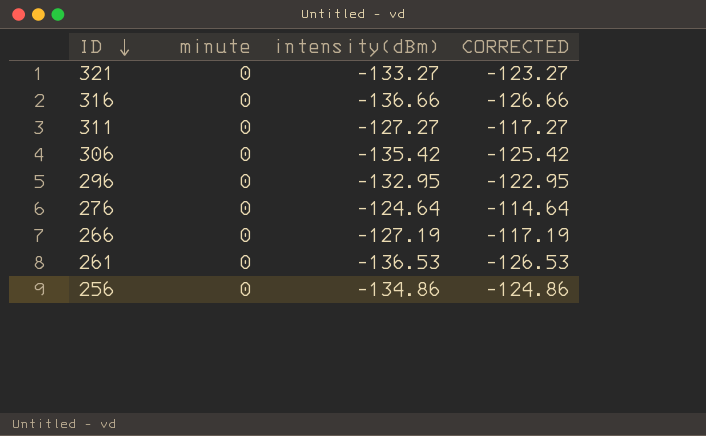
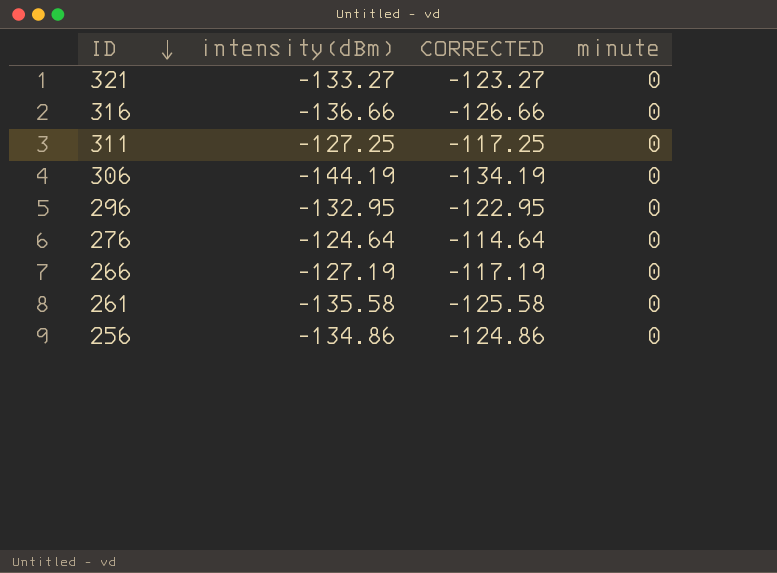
column minute | position: 2 -> 4
311 | intensity(dBm): -127.27 -> -127.25
311 | CORRECTED: -117.27 -> -117.25
306 | intensity(dBm): -135.42 -> -144.19
306 | CORRECTED: -125.42 -> -134.19
261 | intensity(dBm): -136.53 -> -135.58
261 | CORRECTED: -126.53 -> -125.58

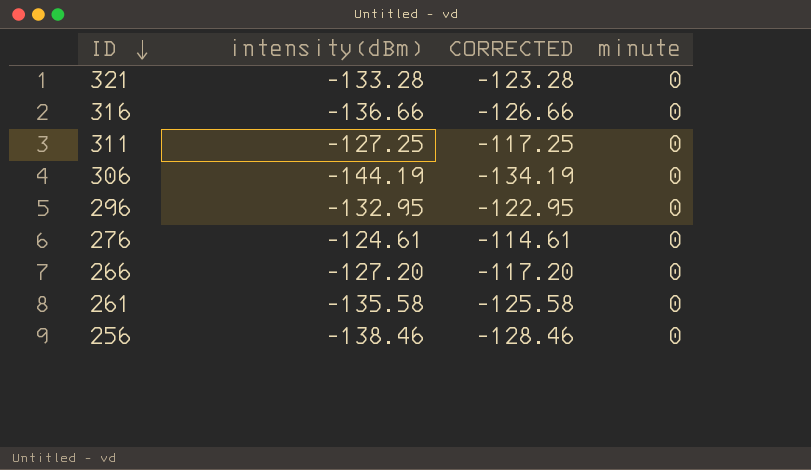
321 | intensity(dBm): -133.27 -> -133.28
321 | CORRECTED: -123.27 -> -123.28
276 | intensity(dBm): -124.64 -> -124.61
276 | CORRECTED: -114.64 -> -114.61
266 | intensity(dBm): -127.19 -> -127.20
266 | CORRECTED: -117.19 -> -117.20
256 | intensity(dBm): -134.86 -> -138.46
256 | CORRECTED: -124.86 -> -128.46

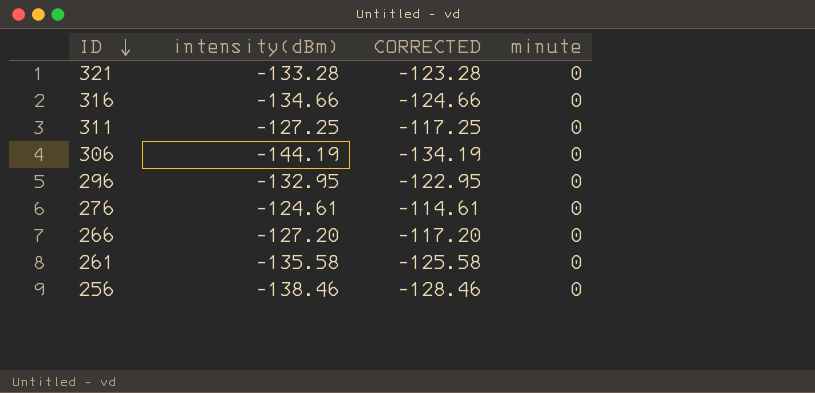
316 | intensity(dBm): -136.66 -> -134.66
316 | CORRECTED: -126.66 -> -124.66

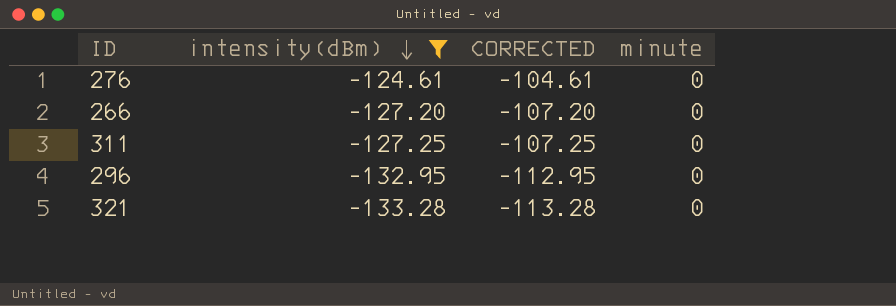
filter: none -> intensity(dBm) >= -133.28
row order: ID descending -> intensity(dBm) descending
column CORRECTED | formula: [intensity(dBm)] + 10 -> [intensity(dBm)] + 20

